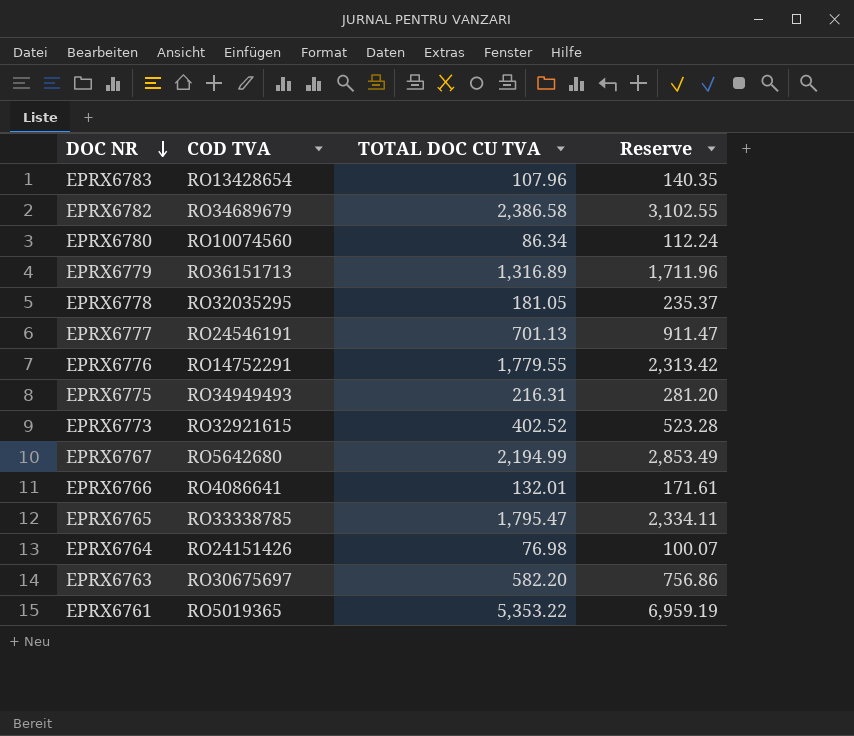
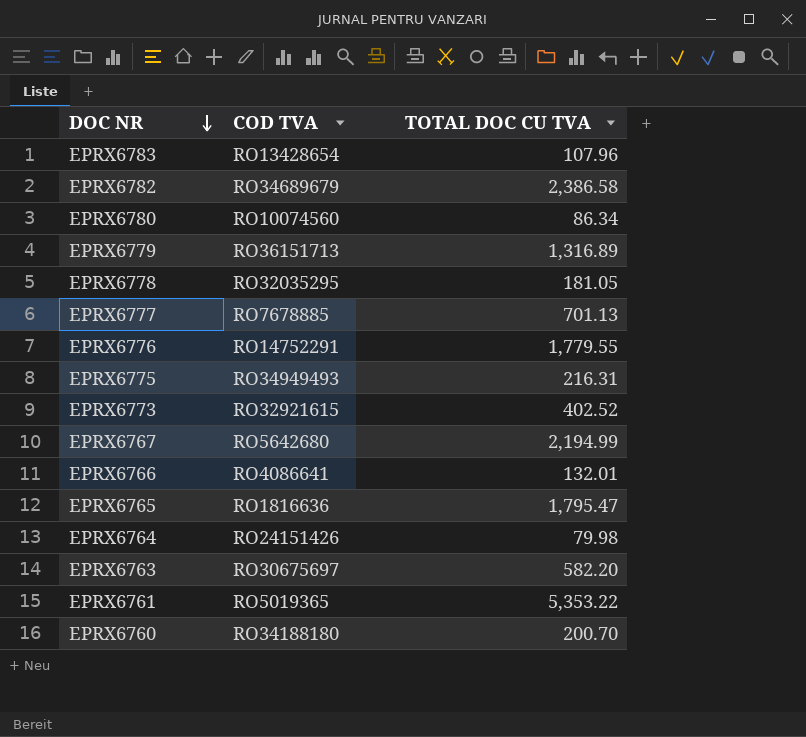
column Reserve | formula: [TOTAL DOC CU TVA] * 1.3 -> none
EPRX6777 | COD TVA: RO24546191 -> RO7678885
EPRX6765 | COD TVA: RO33338785 -> RO1816636
EPRX6764 | TOTAL DOC CU TVA: 76.98 -> 79.98
row EPRX6760: none -> RO34188180 | 200.70

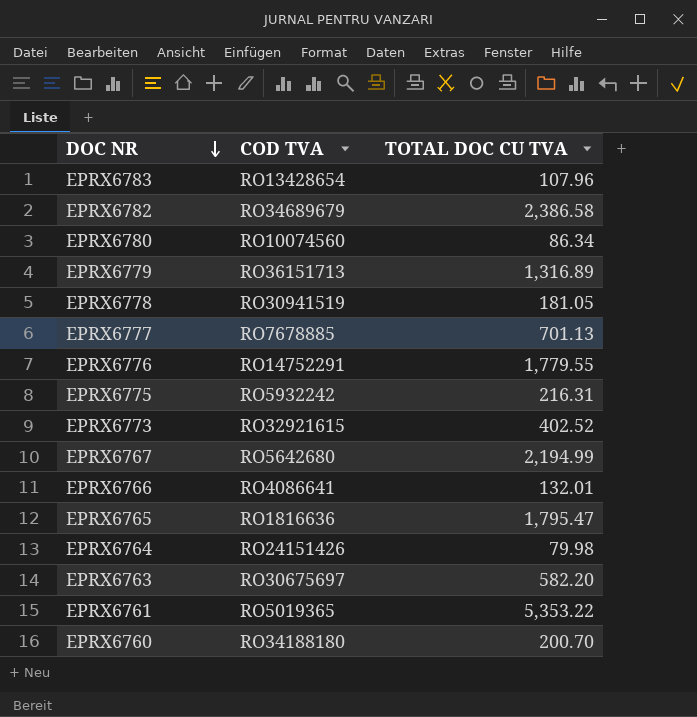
EPRX6778 | COD TVA: RO32035295 -> RO30941519
EPRX6775 | COD TVA: RO34949493 -> RO5932242

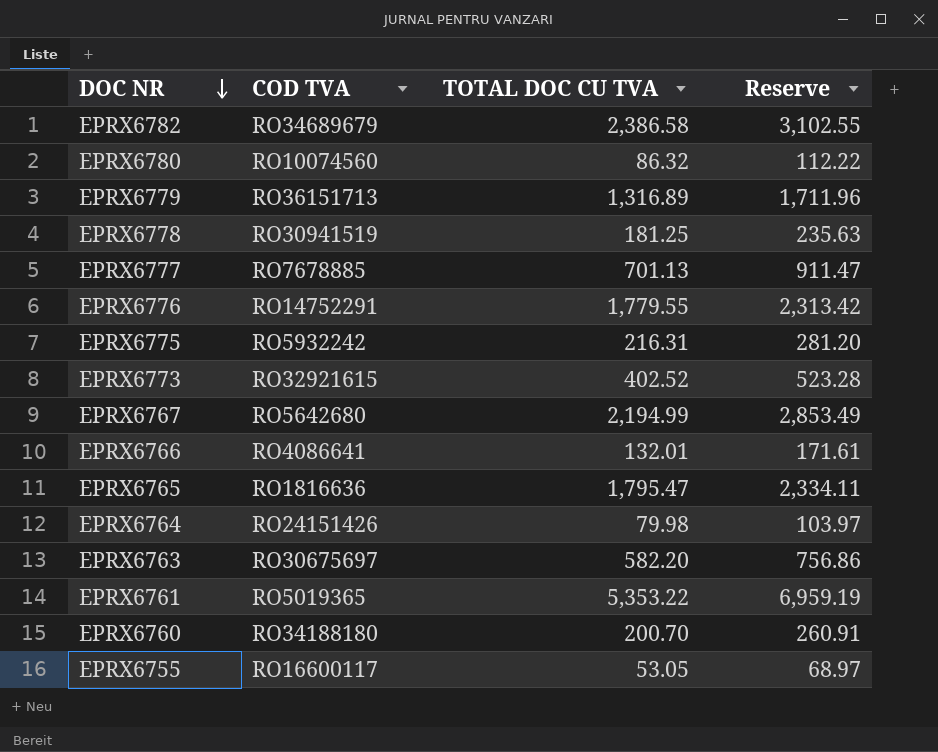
column Reserve | formula: none -> [TOTAL DOC CU TVA] * 1.3
row EPRX6783: RO13428654 | 107.96 -> none
EPRX6780 | TOTAL DOC CU TVA: 86.34 -> 86.32
EPRX6778 | TOTAL DOC CU TVA: 181.05 -> 181.25
row EPRX6755: none -> RO16600117 | 53.05 | 68.97

